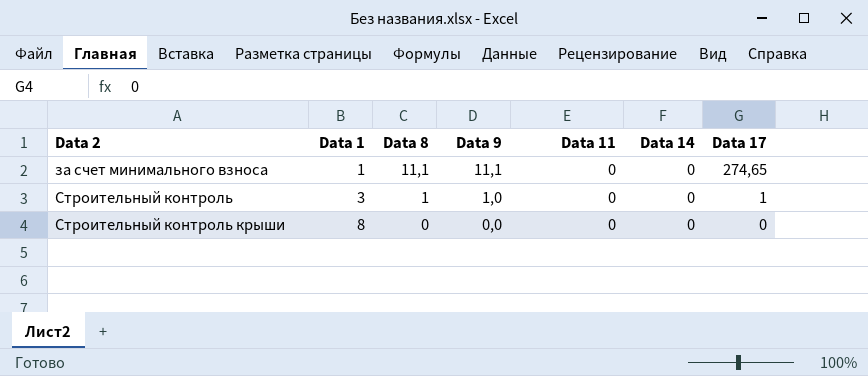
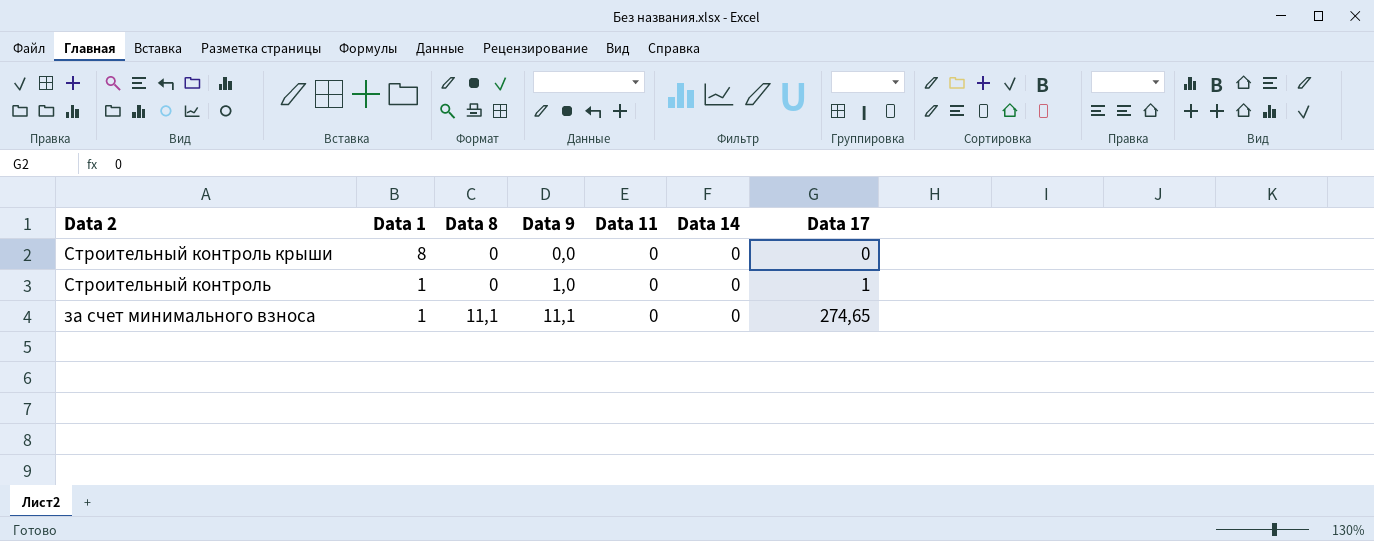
row order: Data 2 ascending -> Data 2 descending
Строительный контроль | Data 1: 3 -> 1
Строительный контроль | Data 8: 1 -> 0

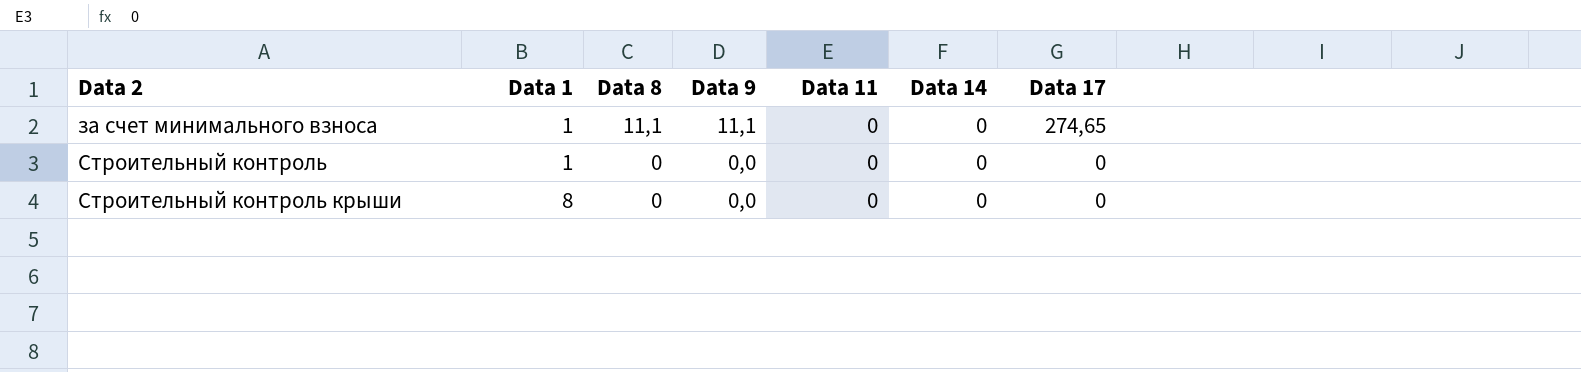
row order: Data 2 descending -> Data 2 ascending
Строительный контроль | Data 9: 1,0 -> 0,0
Строительный контроль | Data 17: 1 -> 0

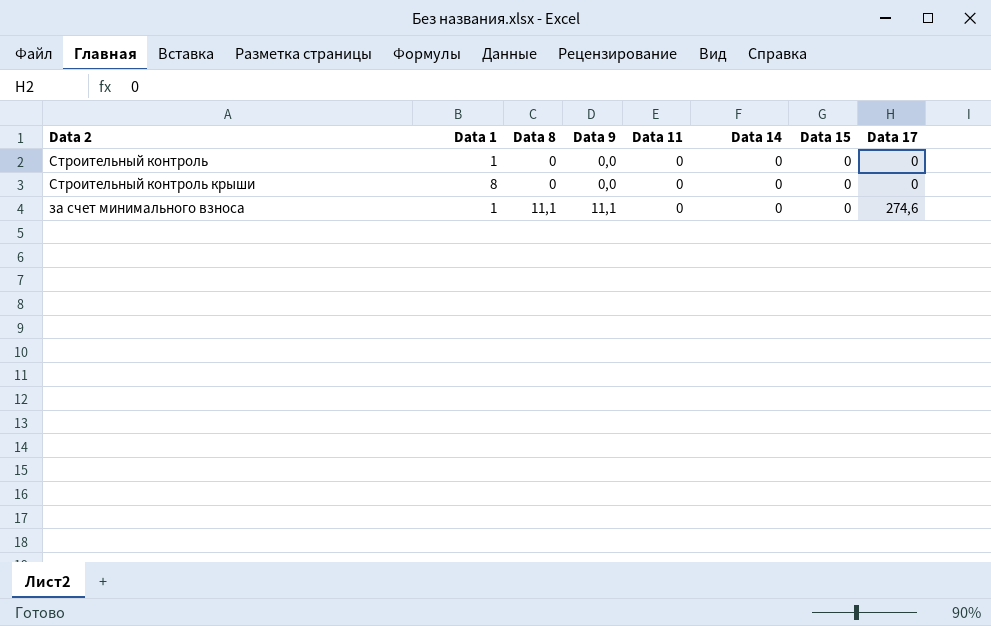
row order: Data 2 ascending -> Data 8 ascending
column Data 15 | position: none -> 7
за счет минимального взноса | Data 17: 274,65 -> 274,6

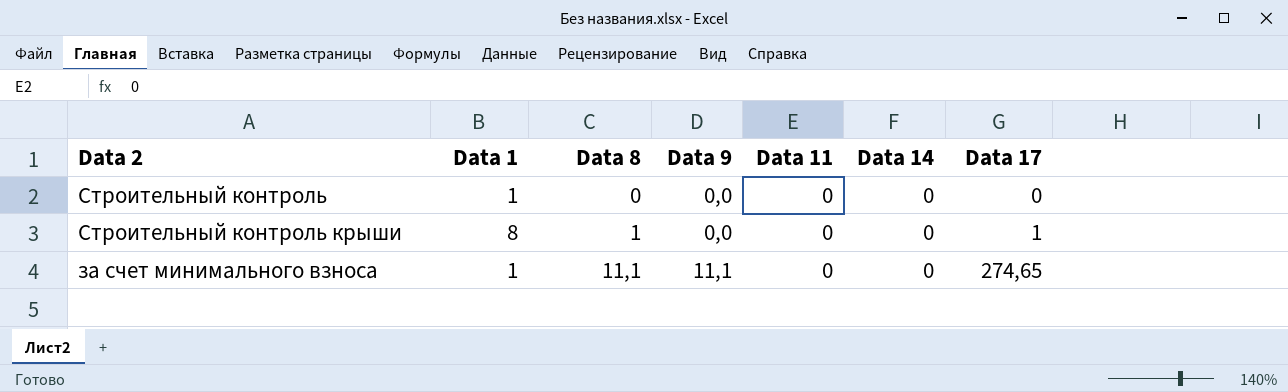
column Data 15 | position: 7 -> none
Строительный контроль крыши | Data 8: 0 -> 1
Строительный контроль крыши | Data 17: 0 -> 1
за счет минимального взноса | Data 17: 274,6 -> 274,65

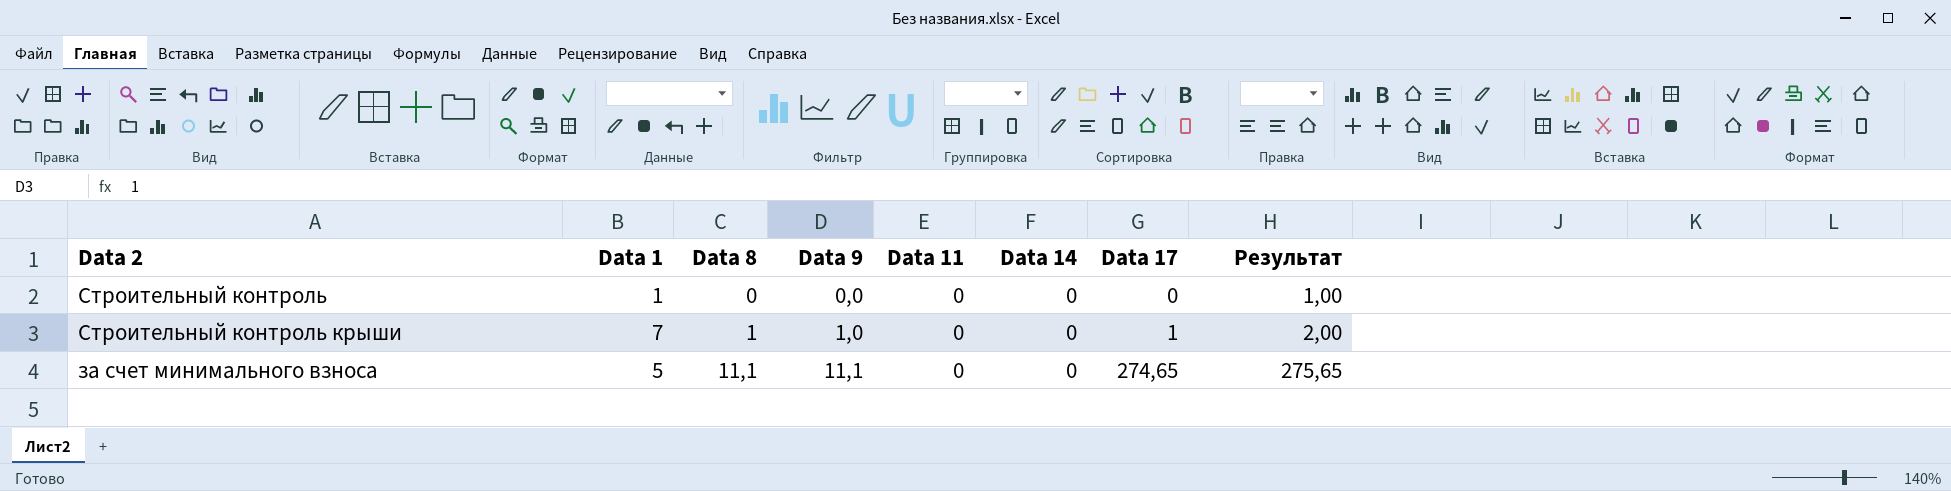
column Результат | formula: none -> [Data 17] + 1
Строительный контроль крыши | Data 1: 8 -> 7
Строительный контроль крыши | Data 9: 0,0 -> 1,0
за счет минимального взноса | Data 1: 1 -> 5

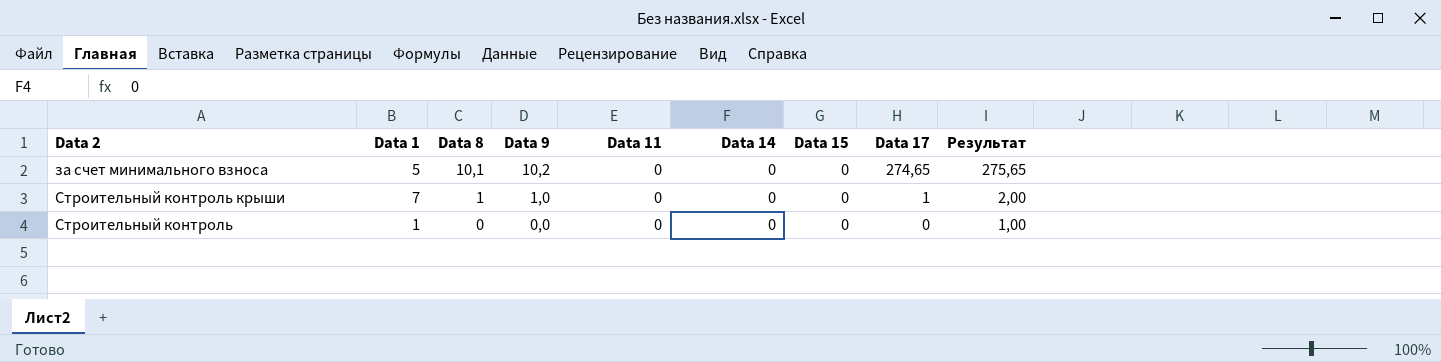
row order: Data 8 ascending -> Data 8 descending
column Data 15 | position: none -> 7
за счет минимального взноса | Data 8: 11,1 -> 10,1
за счет минимального взноса | Data 9: 11,1 -> 10,2

